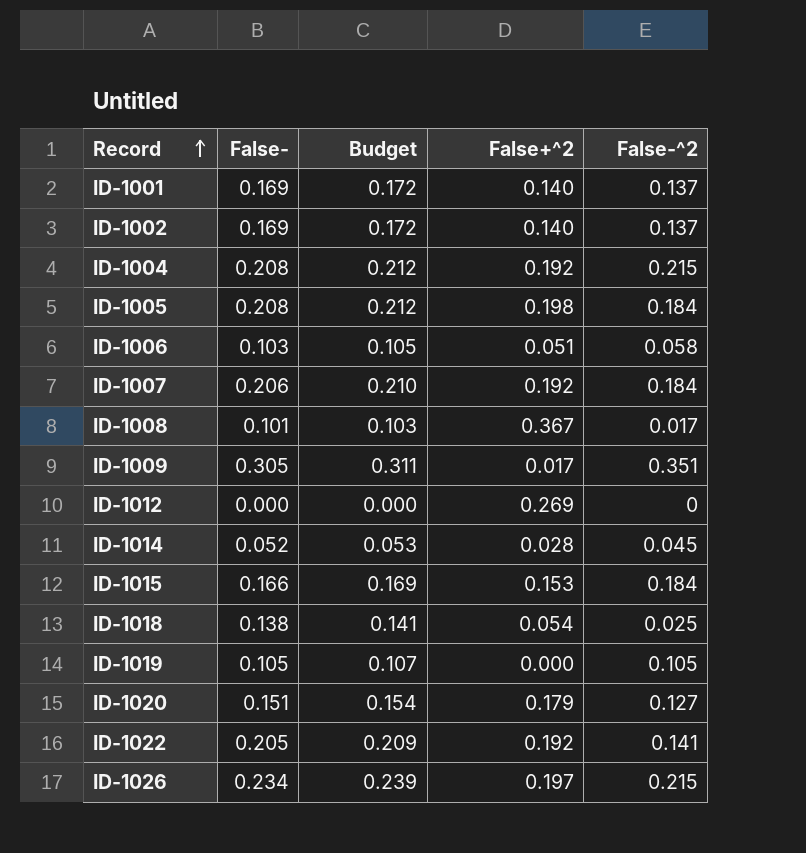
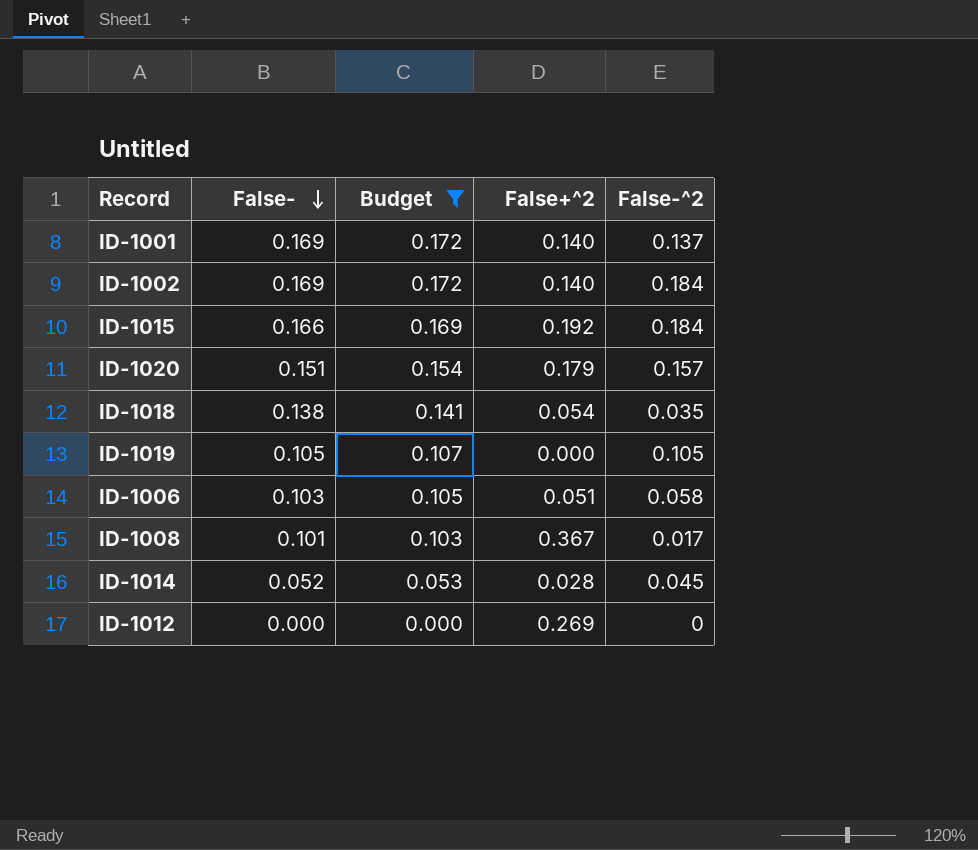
filter: none -> Budget <= 0.172
row order: Record ascending -> False- descending
ID-1002 | False-^2: 0.137 -> 0.184
ID-1015 | False+^2: 0.153 -> 0.192
ID-1020 | False-^2: 0.127 -> 0.157
ID-1018 | False-^2: 0.025 -> 0.035

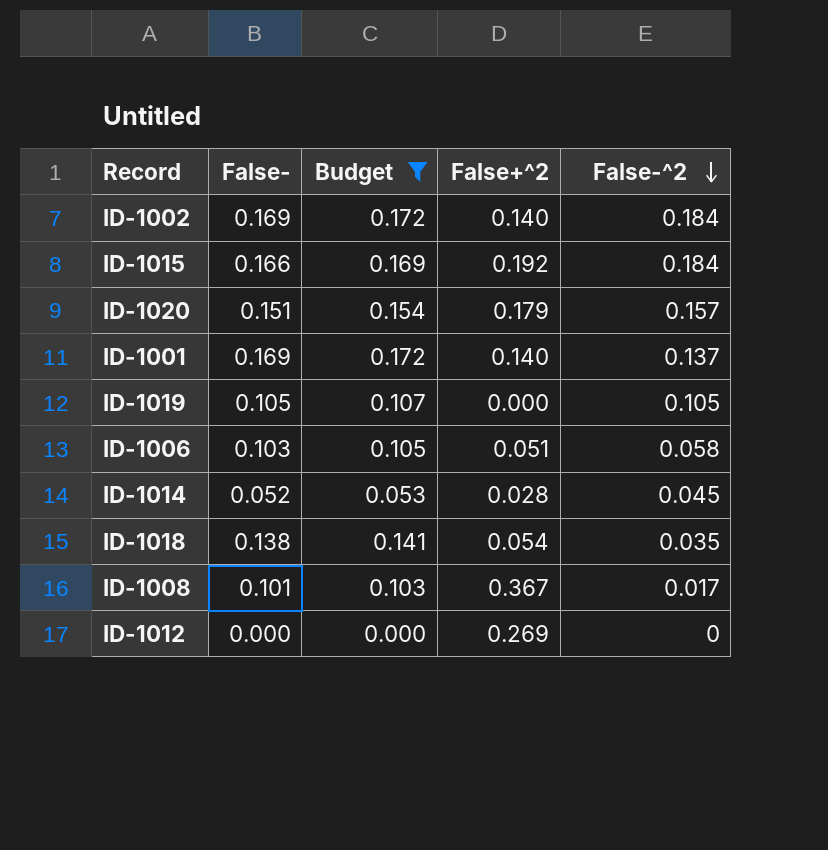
row order: False- descending -> False-^2 descending

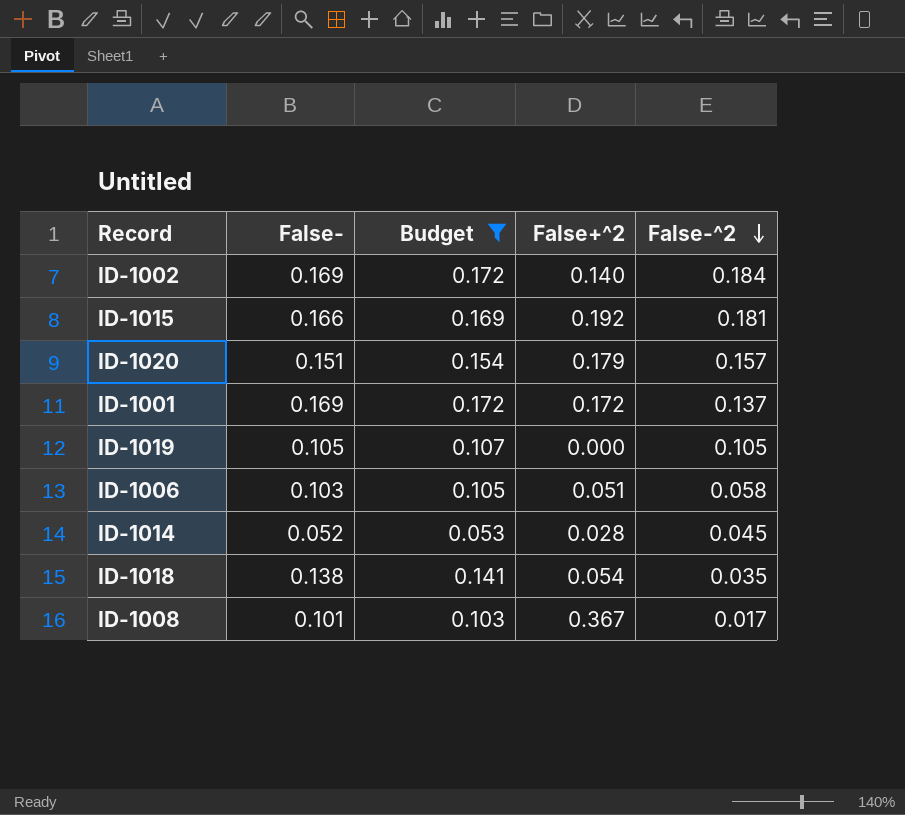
row ID-1012: 0.000 | 0.000 | 0.269 | 0 -> none
ID-1015 | False-^2: 0.184 -> 0.181
ID-1001 | False+^2: 0.140 -> 0.172

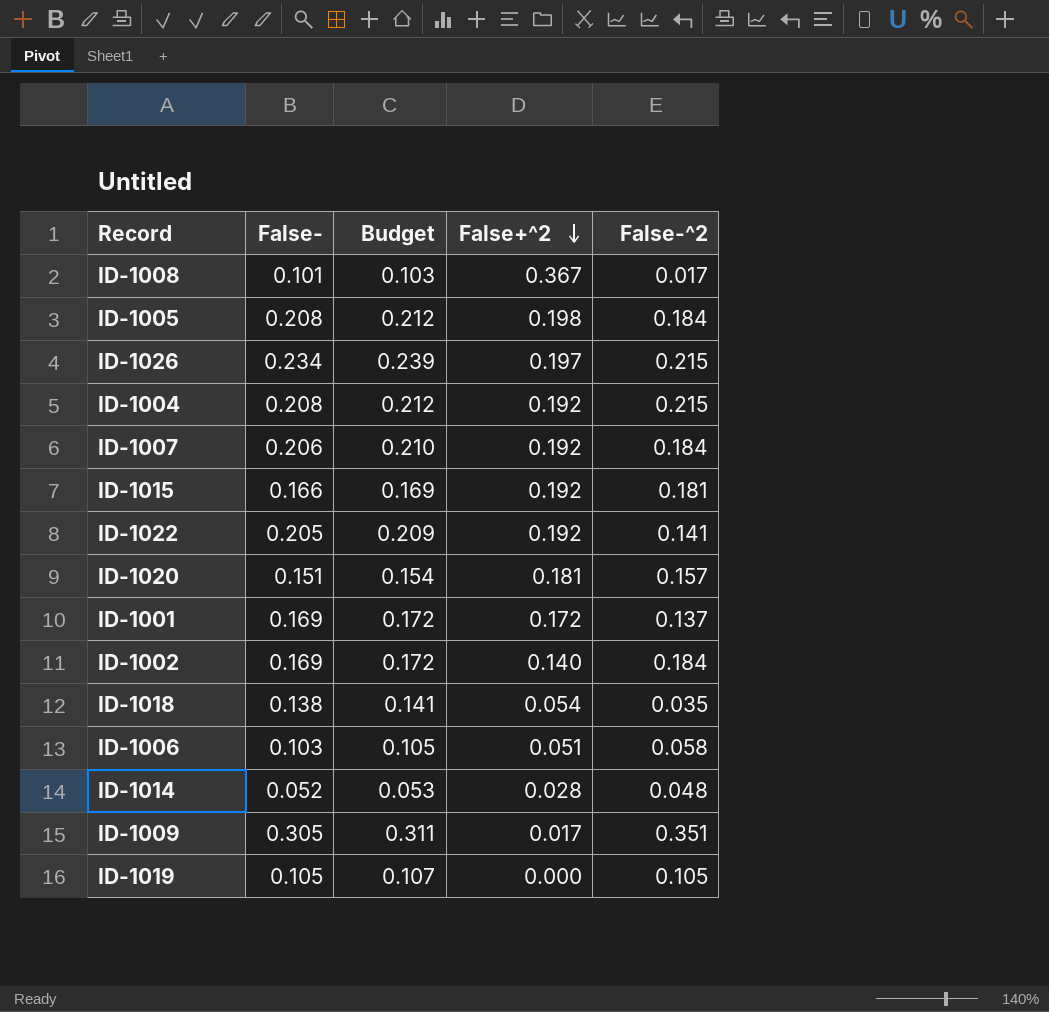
filter: Budget <= 0.172 -> none
row order: False-^2 descending -> False+^2 descending
ID-1020 | False+^2: 0.179 -> 0.181
ID-1014 | False-^2: 0.045 -> 0.048

